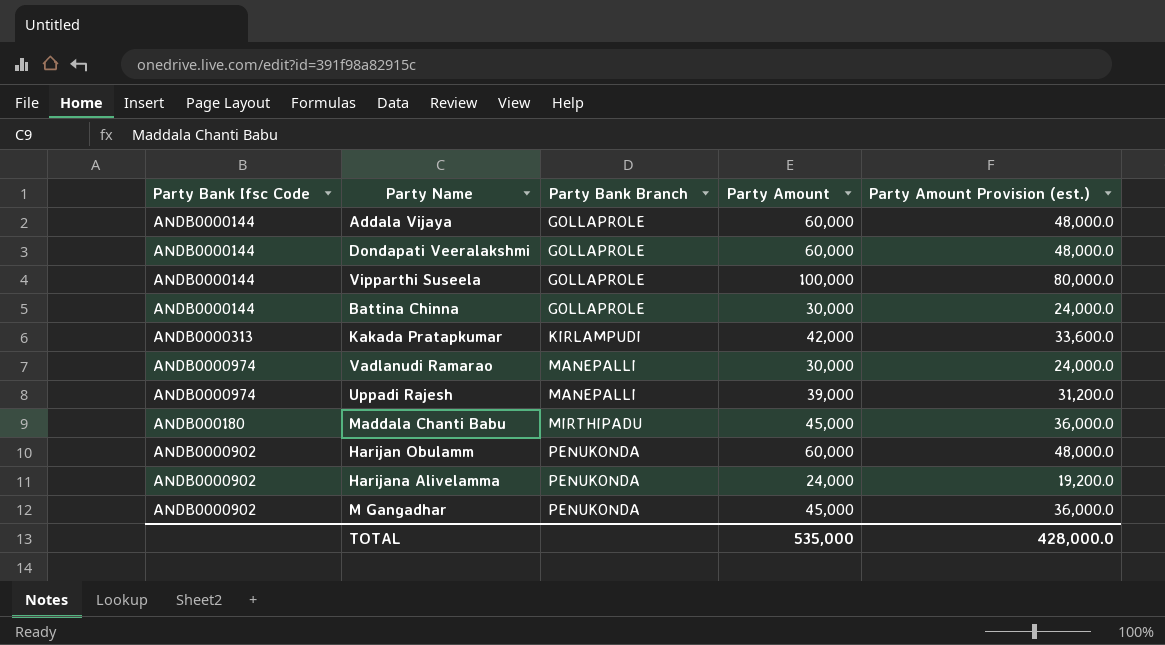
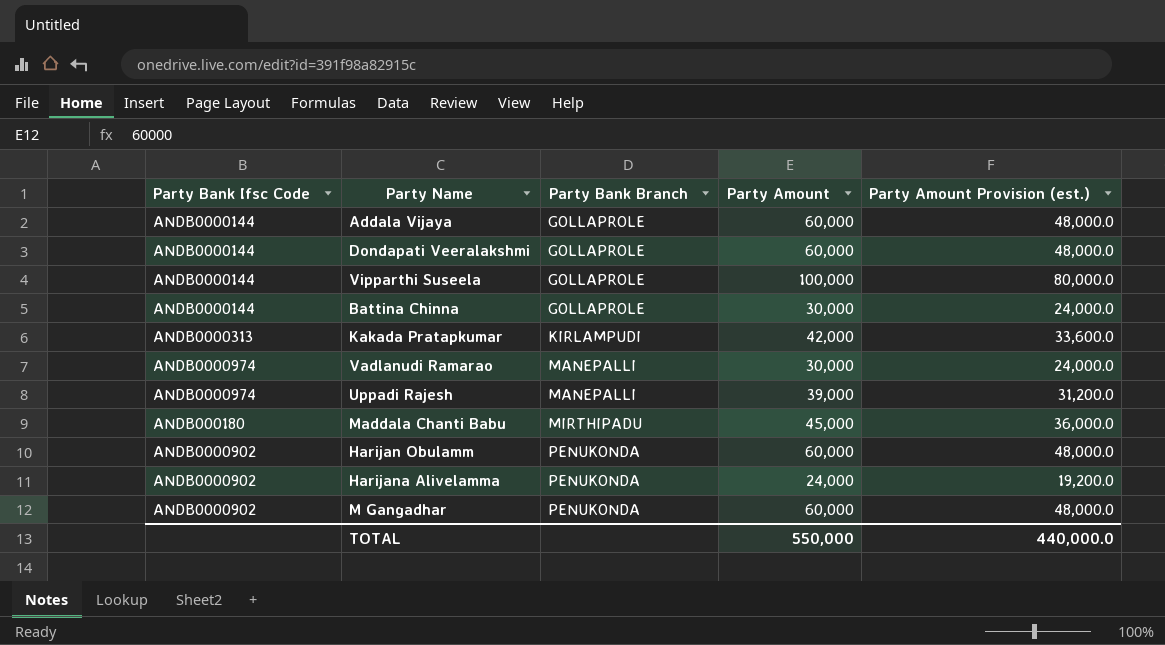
M Gangadhar | Party Amount: 45,000 -> 60,000
M Gangadhar | Party Amount Provision (est.): 36,000.0 -> 48,000.0
TOTAL | Party Amount: 535,000 -> 550,000
TOTAL | Party Amount Provision (est.): 428,000.0 -> 440,000.0

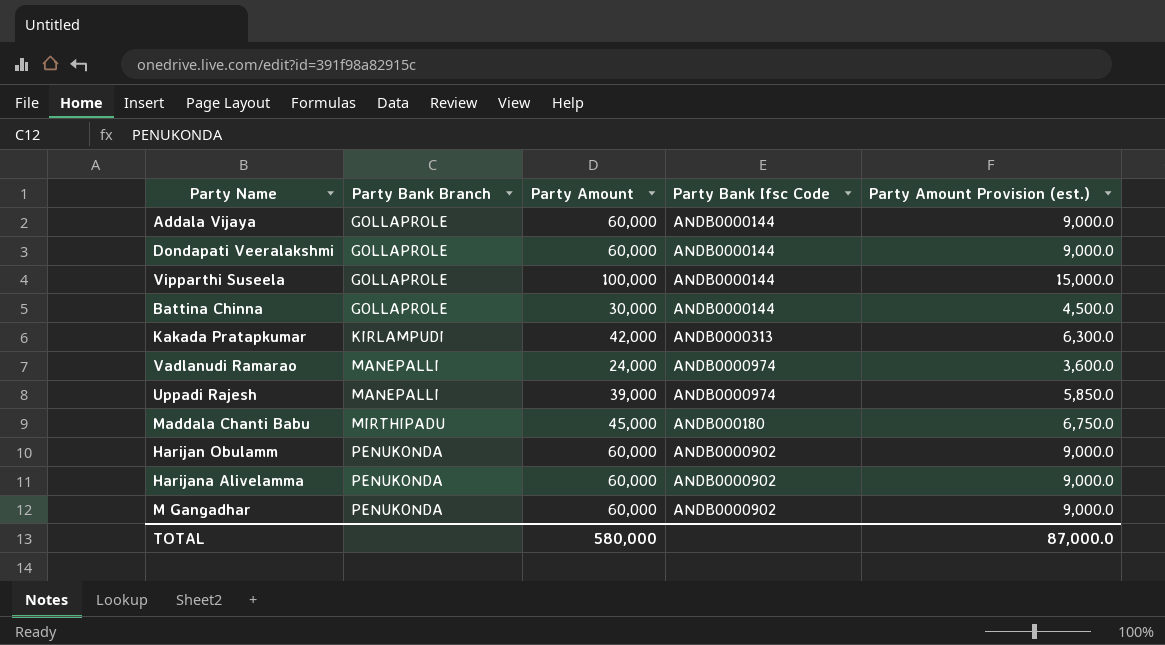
column Party Bank Ifsc Code | position: 1 -> 4
column Party Amount Provision (est.) | formula: [Party Amount] * 0.8 -> [Party Amount] * 0.15
Vadlanudi Ramarao | Party Amount: 30,000 -> 24,000
Harijana Alivelamma | Party Amount: 24,000 -> 60,000
TOTAL | Party Amount: 550,000 -> 580,000
TOTAL | Party Amount Provision (est.): 440,000.0 -> 87,000.0

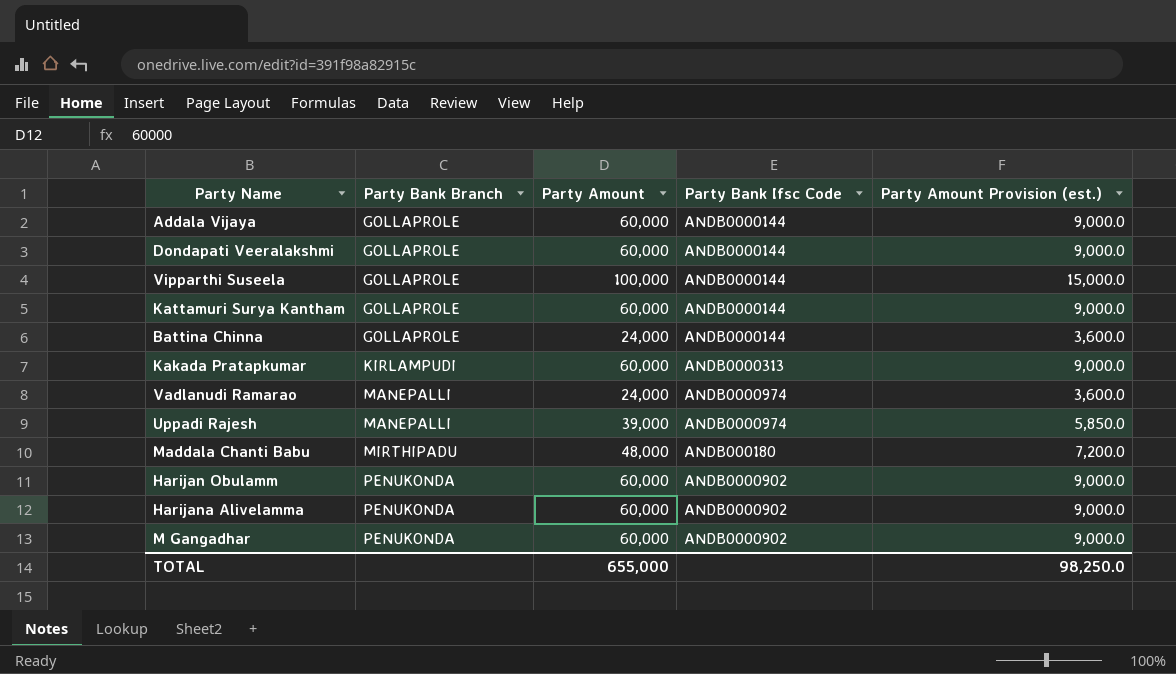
row Kattamuri Surya Kantham: none -> GOLLAPROLE | 60,000 | ANDB0000144 | 9,000.0
Battina Chinna | Party Amount: 30,000 -> 24,000
Battina Chinna | Party Amount Provision (est.): 4,500.0 -> 3,600.0
Kakada Pratapkumar | Party Amount: 42,000 -> 60,000
Kakada Pratapkumar | Party Amount Provision (est.): 6,300.0 -> 9,000.0
Maddala Chanti Babu | Party Amount: 45,000 -> 48,000
Maddala Chanti Babu | Party Amount Provision (est.): 6,750.0 -> 7,200.0
TOTAL | Party Amount: 580,000 -> 655,000
TOTAL | Party Amount Provision (est.): 87,000.0 -> 98,250.0

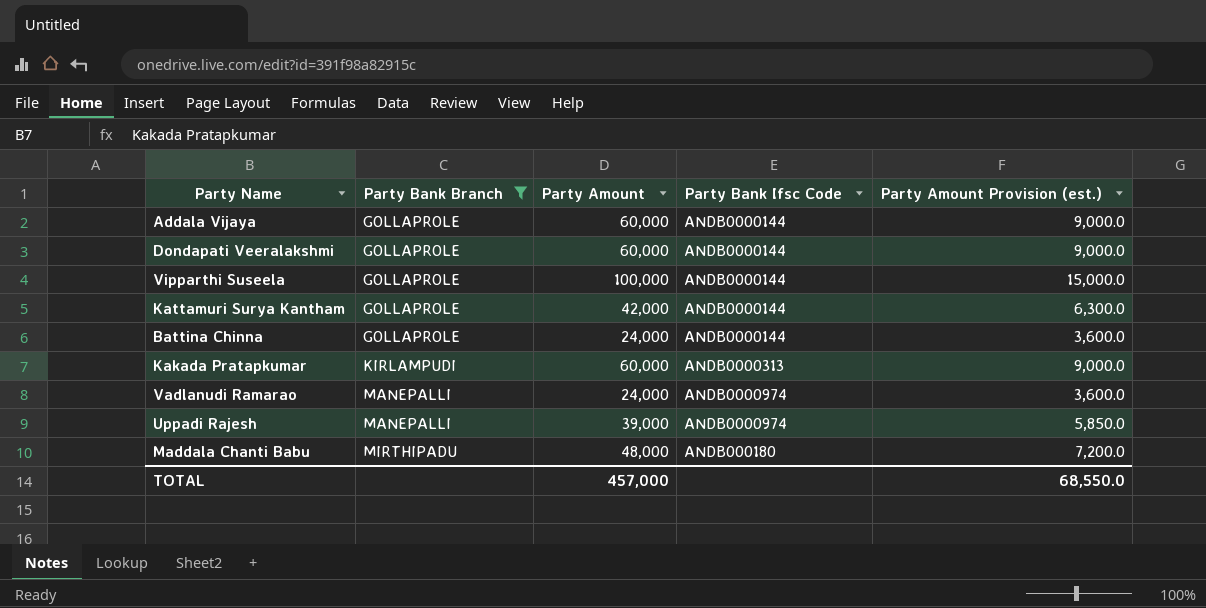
filter: none -> Party Bank Branch != PENUKONDA
Kattamuri Surya Kantham | Party Amount: 60,000 -> 42,000
Kattamuri Surya Kantham | Party Amount Provision (est.): 9,000.0 -> 6,300.0
TOTAL | Party Amount: 655,000 -> 457,000
TOTAL | Party Amount Provision (est.): 98,250.0 -> 68,550.0

